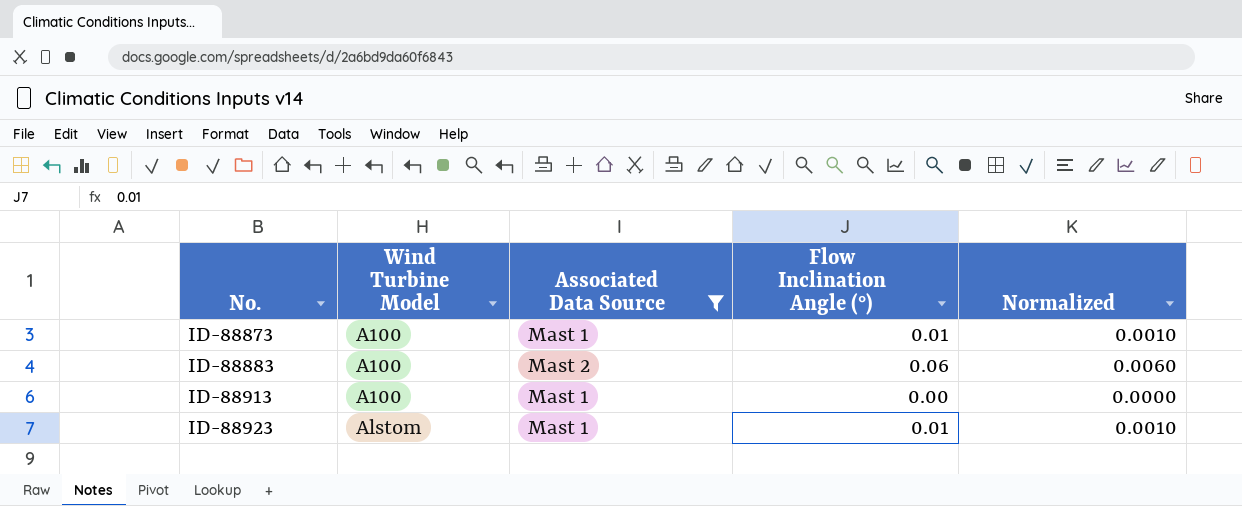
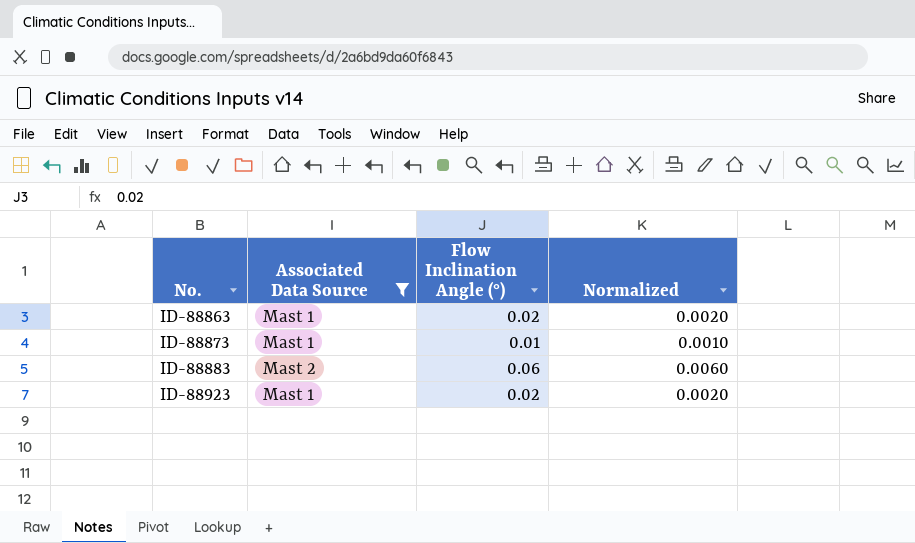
column Wind Turbine Model | position: 2 -> none
row ID-88913: A100 | Mast 1 | 0.00 | 0.0000 -> none
row ID-88863: none -> Mast 1 | 0.02 | 0.0020
ID-88923 | Flow Inclination Angle (°): 0.01 -> 0.02
ID-88923 | Normalized: 0.0010 -> 0.0020

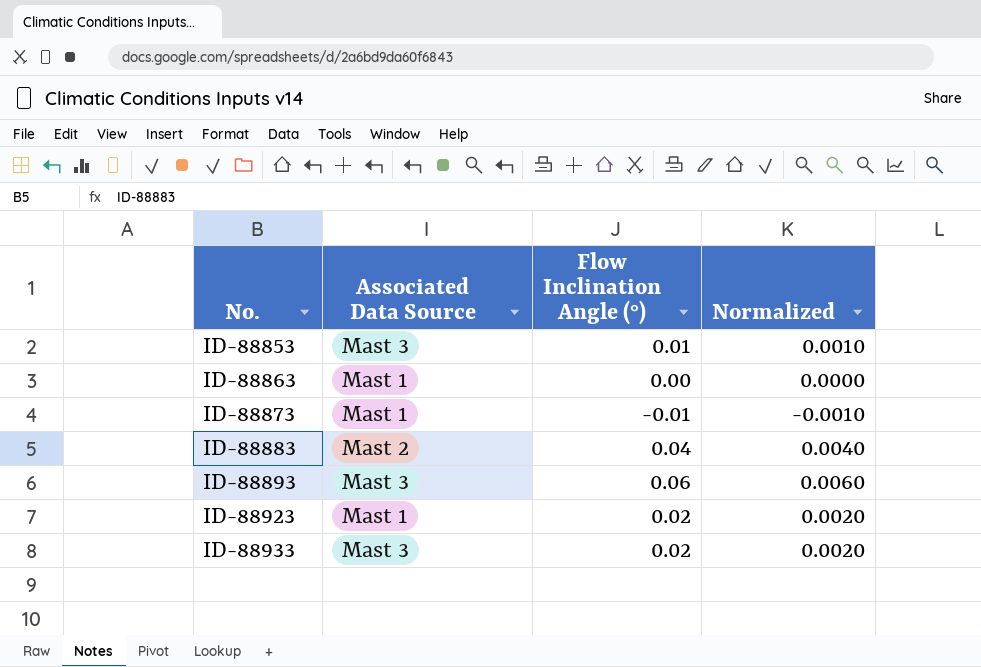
filter: Associated Data Source != Mast 3 -> none
ID-88863 | Flow Inclination Angle (°): 0.02 -> 0.00
ID-88863 | Normalized: 0.0020 -> 0.0000
ID-88873 | Flow Inclination Angle (°): 0.01 -> -0.01
ID-88873 | Normalized: 0.0010 -> -0.0010
ID-88883 | Flow Inclination Angle (°): 0.06 -> 0.04
ID-88883 | Normalized: 0.0060 -> 0.0040

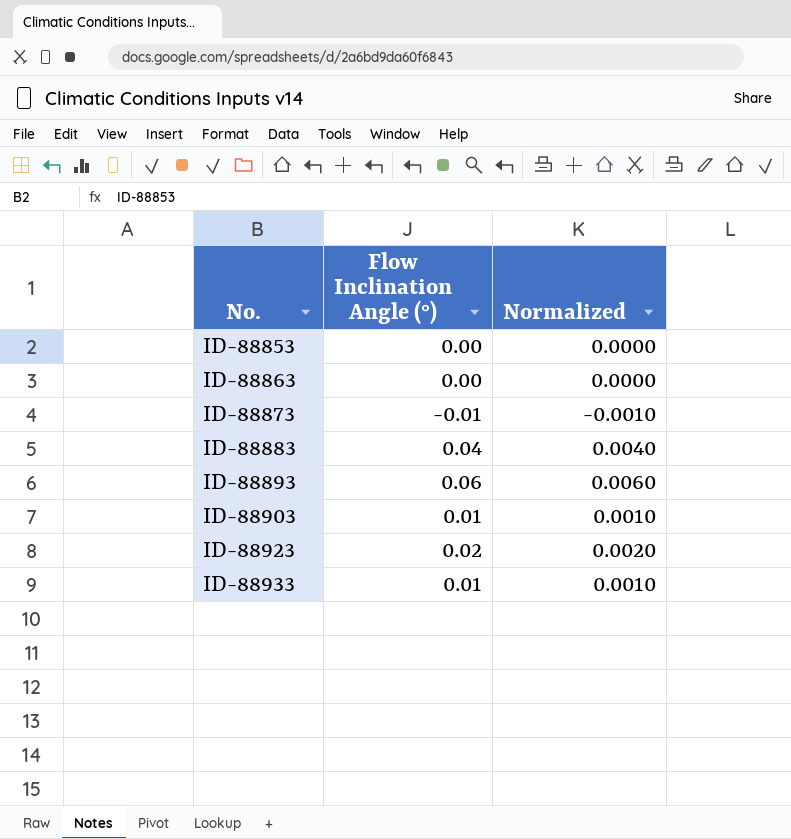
column Associated Data Source | position: 2 -> none
ID-88853 | Flow Inclination Angle (°): 0.01 -> 0.00
ID-88853 | Normalized: 0.0010 -> 0.0000
row ID-88903: none -> 0.01 | 0.0010
ID-88933 | Flow Inclination Angle (°): 0.02 -> 0.01
ID-88933 | Normalized: 0.0020 -> 0.0010

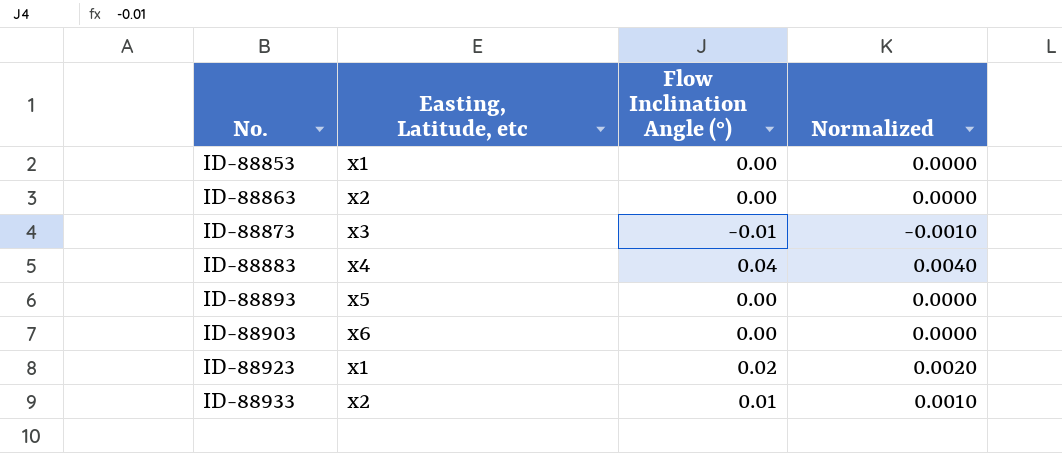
column Easting, Latitude, etc | position: none -> 2
ID-88893 | Flow Inclination Angle (°): 0.06 -> 0.00
ID-88893 | Normalized: 0.0060 -> 0.0000
ID-88903 | Flow Inclination Angle (°): 0.01 -> 0.00
ID-88903 | Normalized: 0.0010 -> 0.0000

